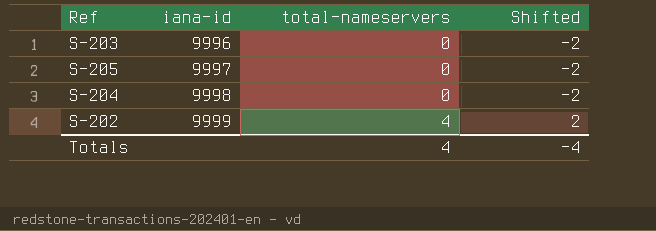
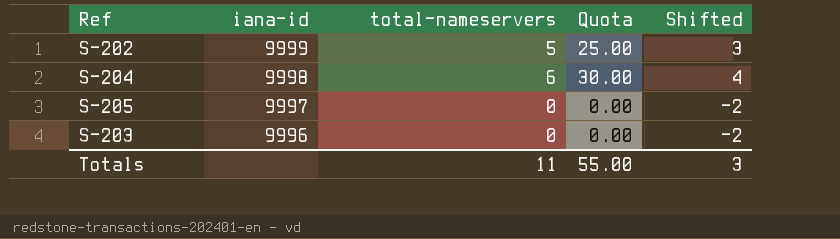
row order: iana-id ascending -> iana-id descending
column Quota | formula: none -> [total-nameservers] * 5
S-202 | total-nameservers: 4 -> 5
S-202 | Shifted: 2 -> 3
S-204 | total-nameservers: 0 -> 6
S-204 | Shifted: -2 -> 4
Totals | total-nameservers: 4 -> 11
Totals | Shifted: -4 -> 3

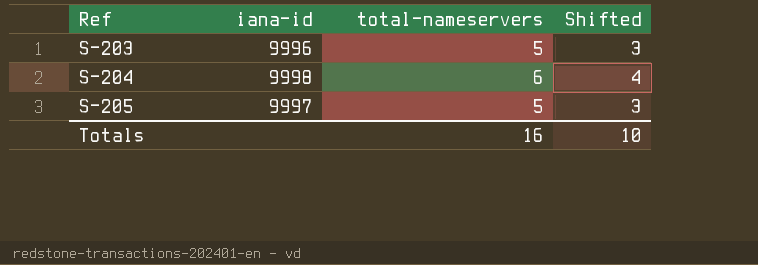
row order: iana-id descending -> Ref ascending
column Quota | formula: [total-nameservers] * 5 -> none
row S-202: 9999 | 5 | 25.00 | 3 -> none
S-203 | total-nameservers: 0 -> 5
S-203 | Shifted: -2 -> 3
S-205 | total-nameservers: 0 -> 5
S-205 | Shifted: -2 -> 3
Totals | total-nameservers: 11 -> 16
Totals | Shifted: 3 -> 10

